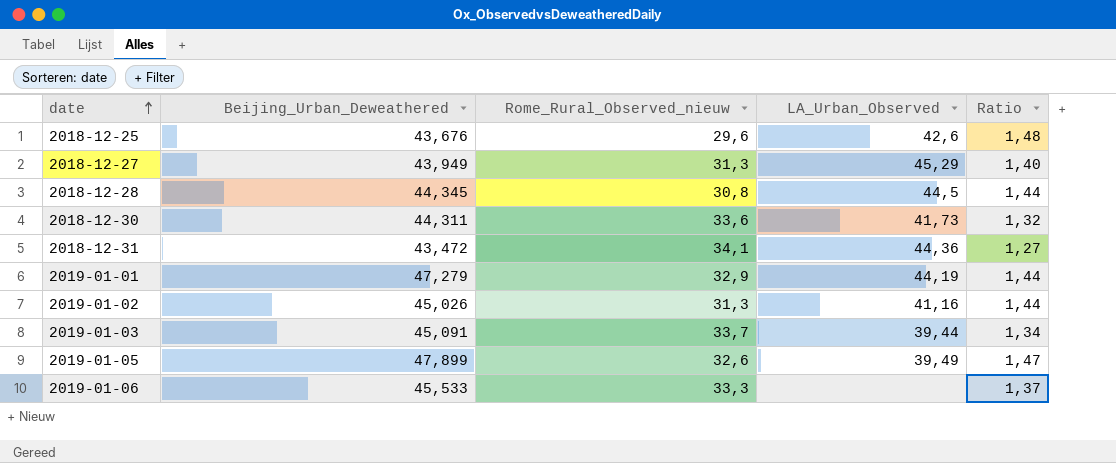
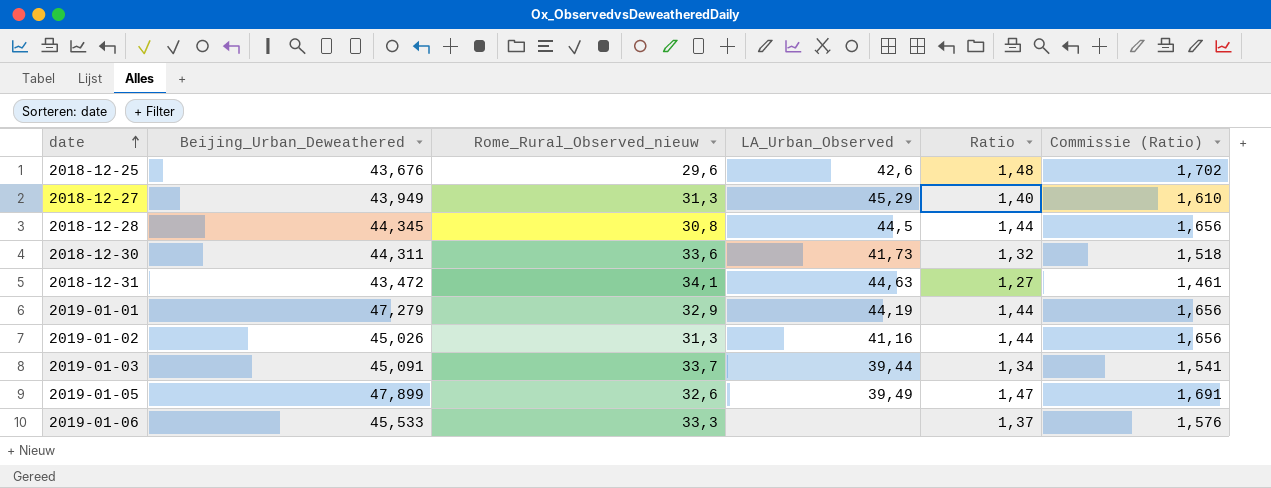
column Commissie (Ratio) | formula: none -> [Ratio] * 1,15
2018-12-31 | LA_Urban_Observed: 44,36 -> 44,63

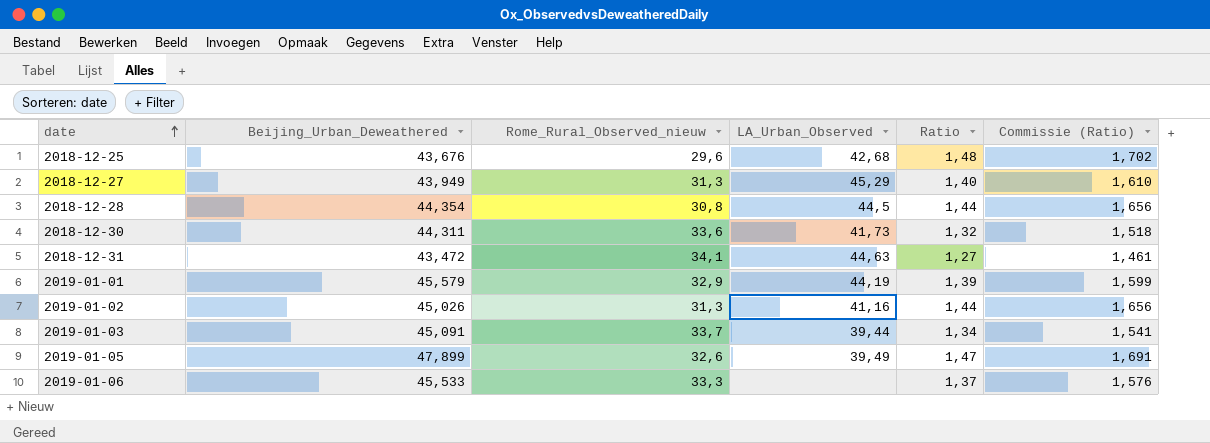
2018-12-25 | LA_Urban_Observed: 42,6 -> 42,68
2018-12-28 | Beijing_Urban_Deweathered: 44,345 -> 44,354
2019-01-01 | Beijing_Urban_Deweathered: 47,279 -> 45,579
2019-01-01 | Ratio: 1,44 -> 1,39
2019-01-01 | Commissie (Ratio): 1,656 -> 1,599

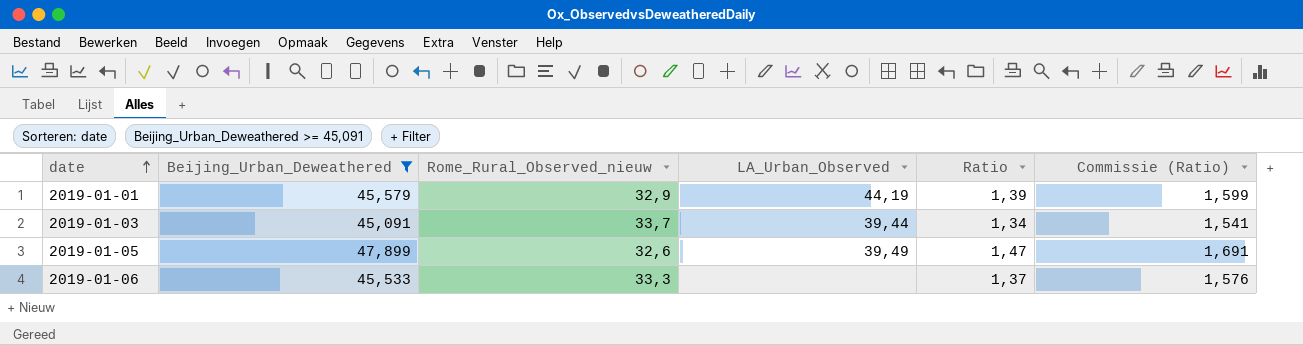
filter: none -> Beijing_Urban_Deweathered >= 45,091

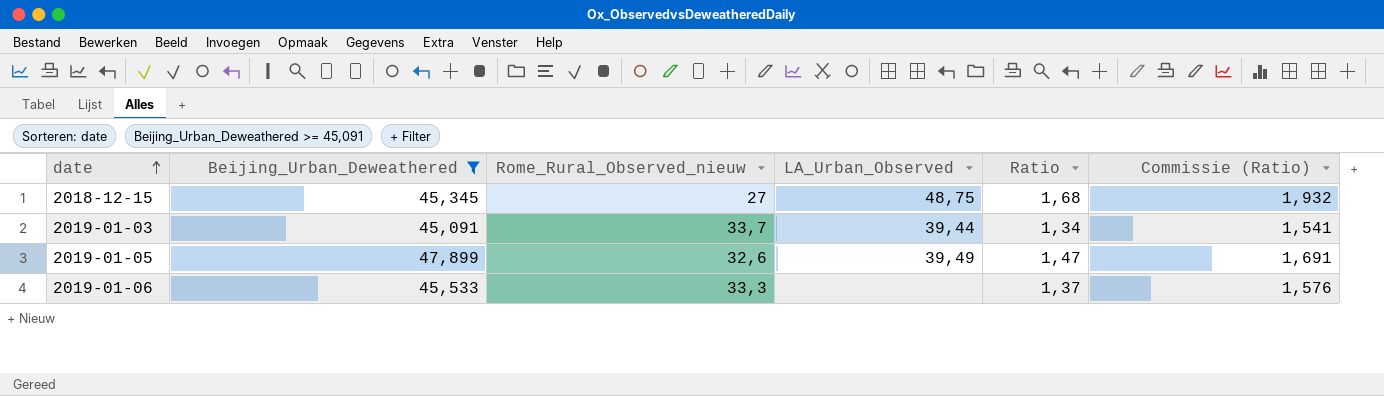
row 2019-01-01: 45,579 | 32,9 | 44,19 | 1,39 | 1,599 -> none
row 2018-12-15: none -> 45,345 | 27 | 48,75 | 1,68 | 1,932

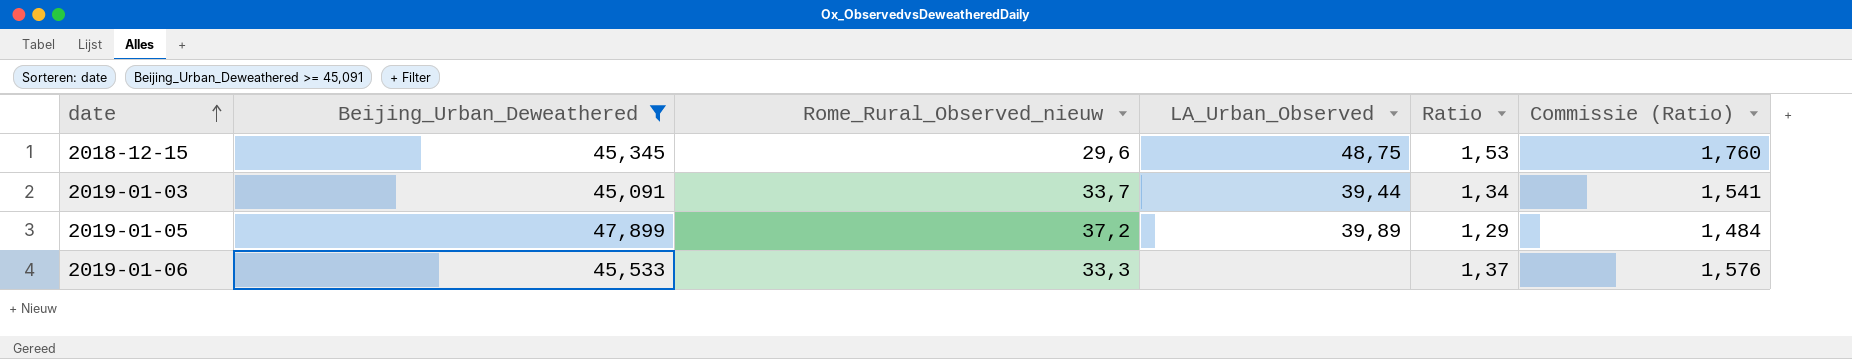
2018-12-15 | Rome_Rural_Observed_nieuw: 27 -> 29,6
2018-12-15 | Ratio: 1,68 -> 1,53
2018-12-15 | Commissie (Ratio): 1,932 -> 1,760
2019-01-05 | Rome_Rural_Observed_nieuw: 32,6 -> 37,2
2019-01-05 | LA_Urban_Observed: 39,49 -> 39,89
2019-01-05 | Ratio: 1,47 -> 1,29
2019-01-05 | Commissie (Ratio): 1,691 -> 1,484

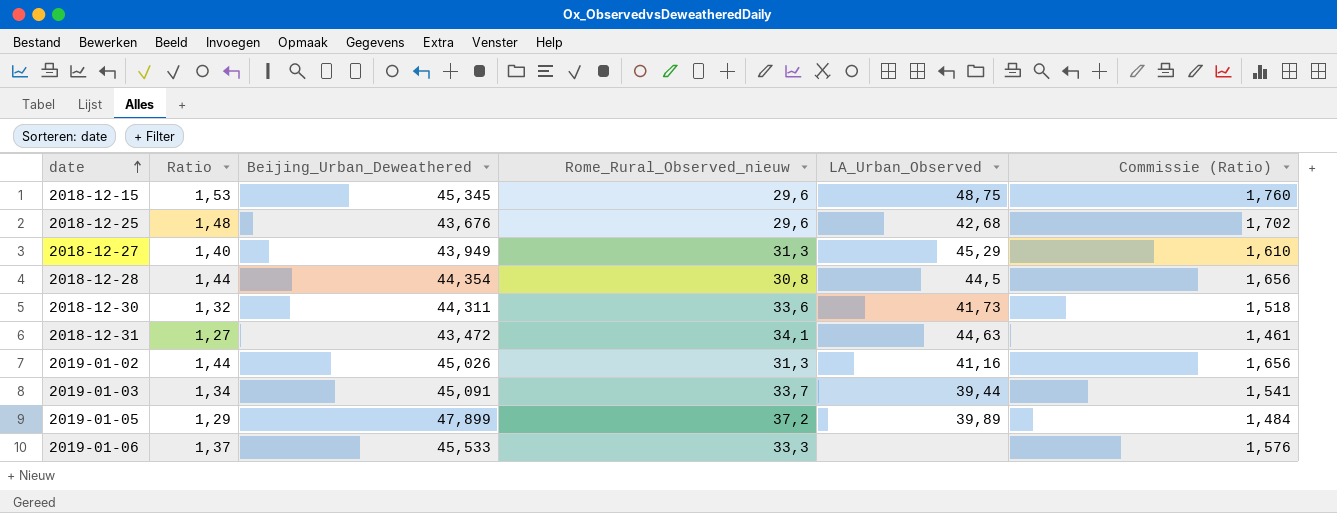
filter: Beijing_Urban_Deweathered >= 45,091 -> none
column Ratio | position: 5 -> 2

